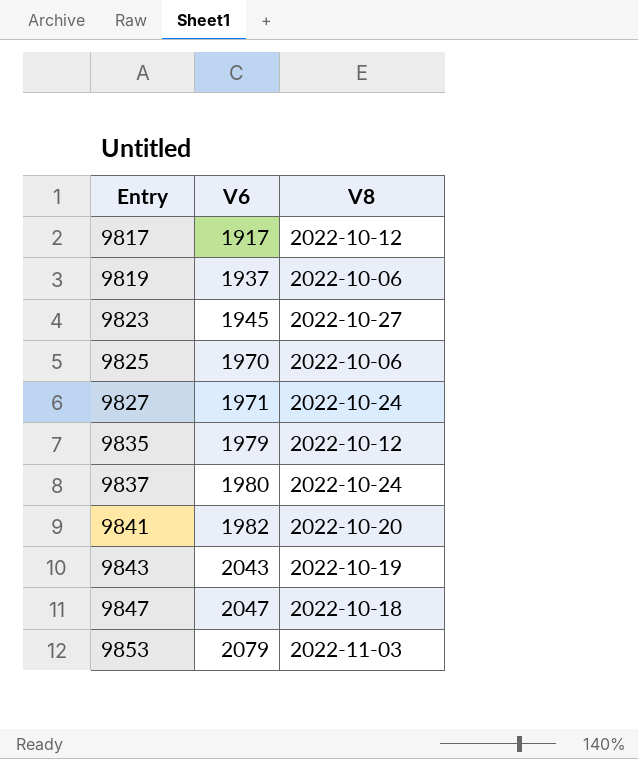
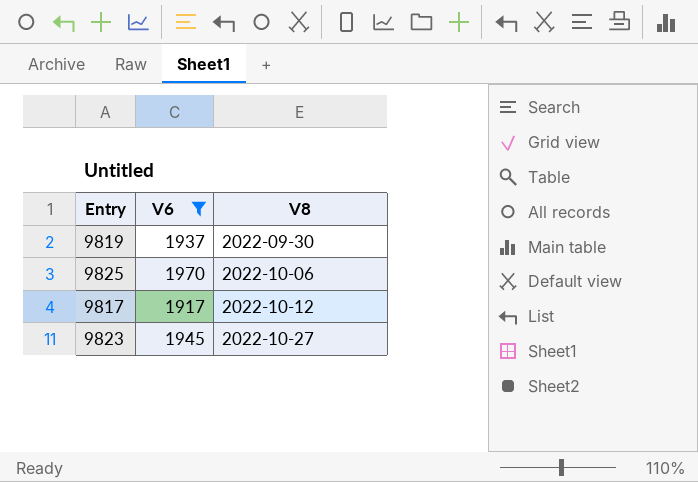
filter: none -> V6 <= 1970
row order: Entry ascending -> V8 ascending
9819 | V8: 2022-10-06 -> 2022-09-30

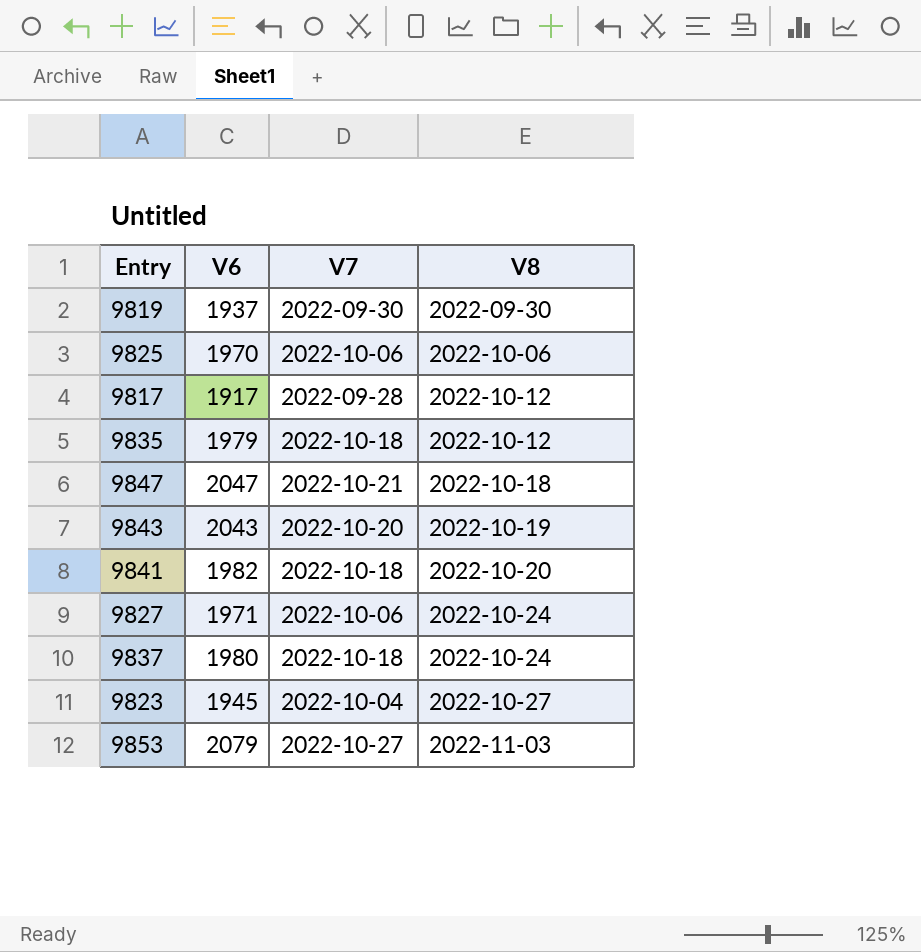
filter: V6 <= 1970 -> none
column V7 | position: none -> 3

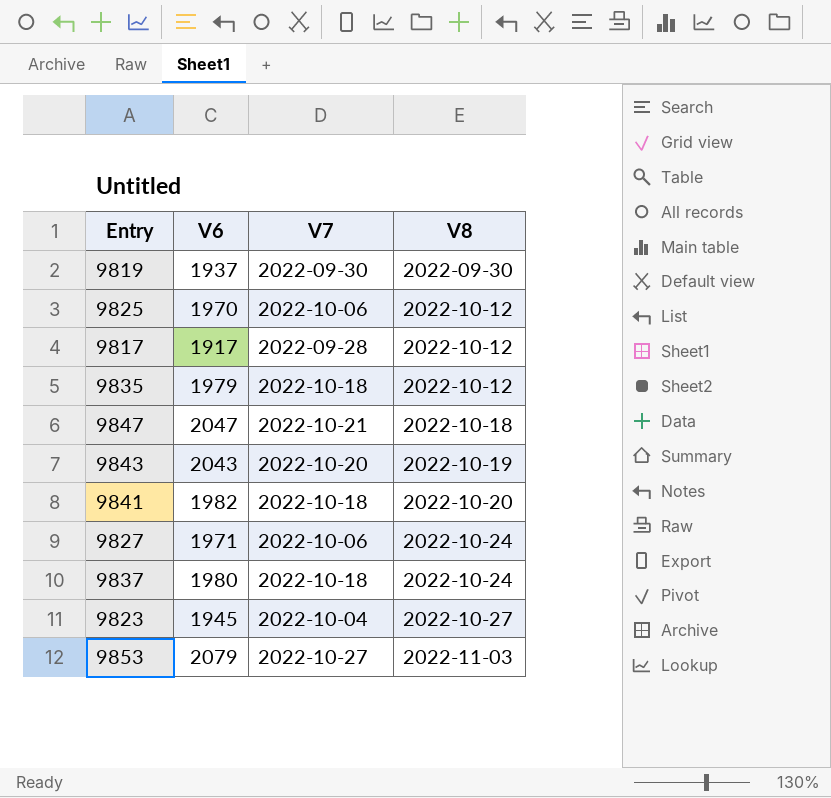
9825 | V8: 2022-10-06 -> 2022-10-12

